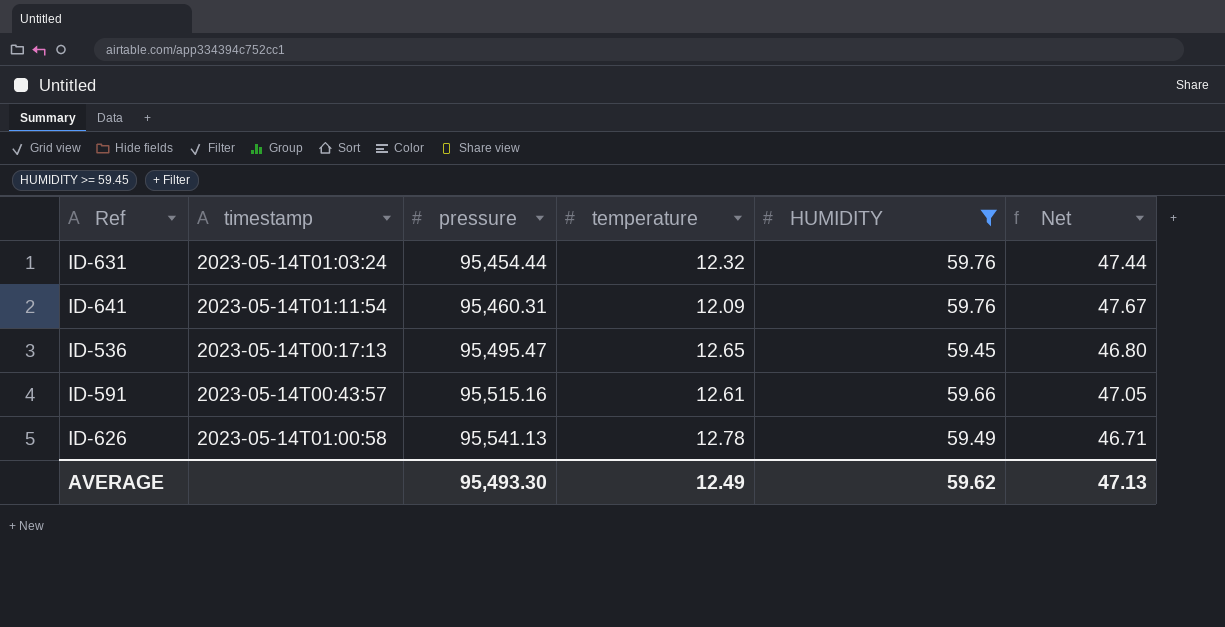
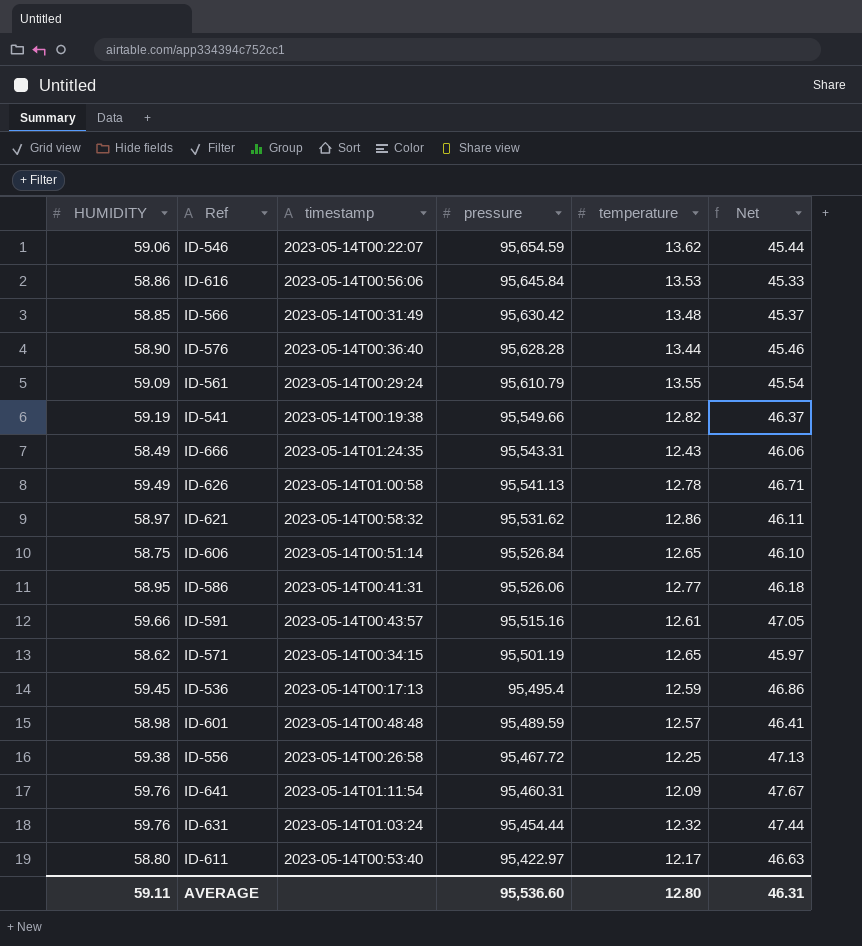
filter: HUMIDITY >= 59.45 -> none
row order: pressure ascending -> pressure descending
column HUMIDITY | position: 5 -> 1
ID-536 | pressure: 95,495.47 -> 95,495.4
ID-536 | temperature: 12.65 -> 12.59
ID-536 | Net: 46.80 -> 46.86
AVERAGE | HUMIDITY: 59.62 -> 59.11
AVERAGE | pressure: 95,493.30 -> 95,536.60
AVERAGE | temperature: 12.49 -> 12.80
AVERAGE | Net: 47.13 -> 46.31

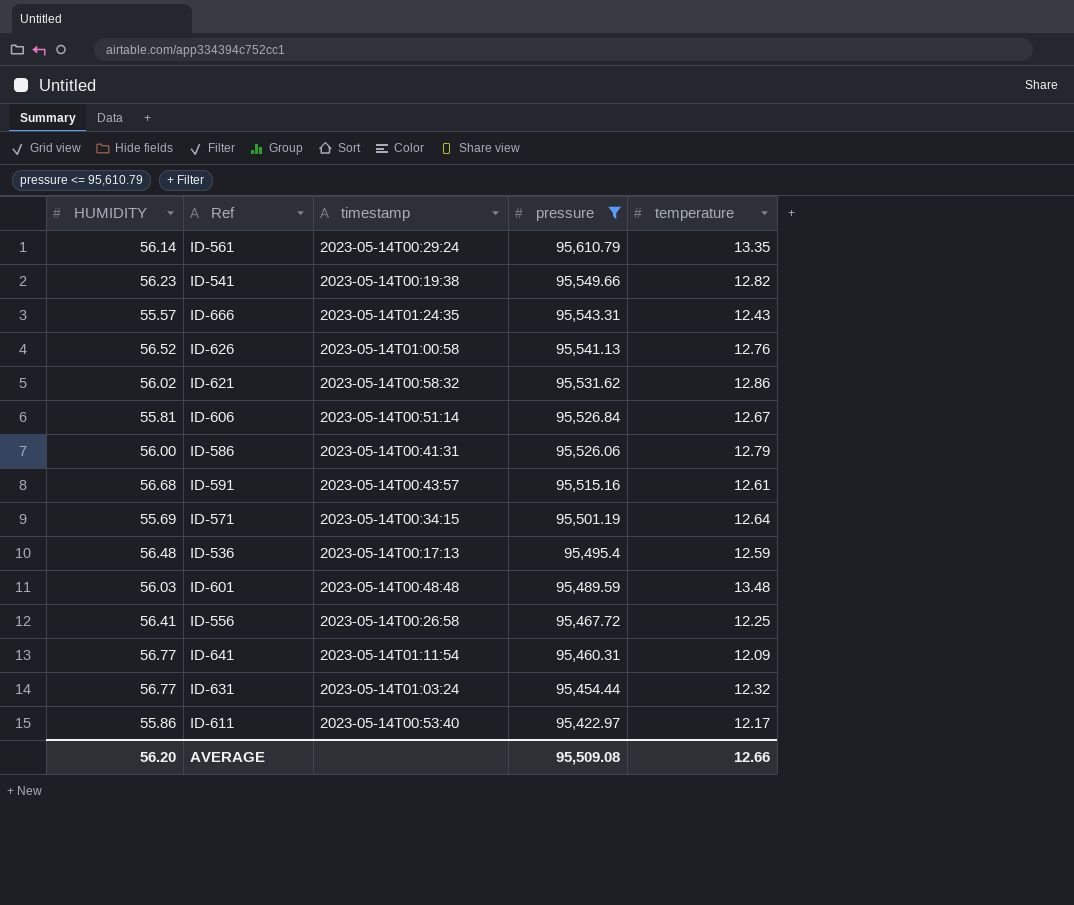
filter: none -> pressure <= 95,610.79
column Net | formula: [HUMIDITY] - [temperature] -> none
ID-561 | HUMIDITY: 59.09 -> 56.14
ID-561 | temperature: 13.55 -> 13.35
ID-541 | HUMIDITY: 59.19 -> 56.23
ID-666 | HUMIDITY: 58.49 -> 55.57
ID-626 | HUMIDITY: 59.49 -> 56.52
ID-626 | temperature: 12.78 -> 12.76
ID-621 | HUMIDITY: 58.97 -> 56.02
ID-606 | HUMIDITY: 58.75 -> 55.81
ID-606 | temperature: 12.65 -> 12.67
ID-586 | HUMIDITY: 58.95 -> 56.00
ID-586 | temperature: 12.77 -> 12.79
ID-591 | HUMIDITY: 59.66 -> 56.68
ID-571 | HUMIDITY: 58.62 -> 55.69
ID-571 | temperature: 12.65 -> 12.64
ID-536 | HUMIDITY: 59.45 -> 56.48
ID-601 | HUMIDITY: 58.98 -> 56.03
ID-601 | temperature: 12.57 -> 13.48
ID-556 | HUMIDITY: 59.38 -> 56.41
ID-641 | HUMIDITY: 59.76 -> 56.77
ID-631 | HUMIDITY: 59.76 -> 56.77
ID-611 | HUMIDITY: 58.80 -> 55.86
AVERAGE | HUMIDITY: 59.11 -> 56.20
AVERAGE | pressure: 95,536.60 -> 95,509.08
AVERAGE | temperature: 12.80 -> 12.66

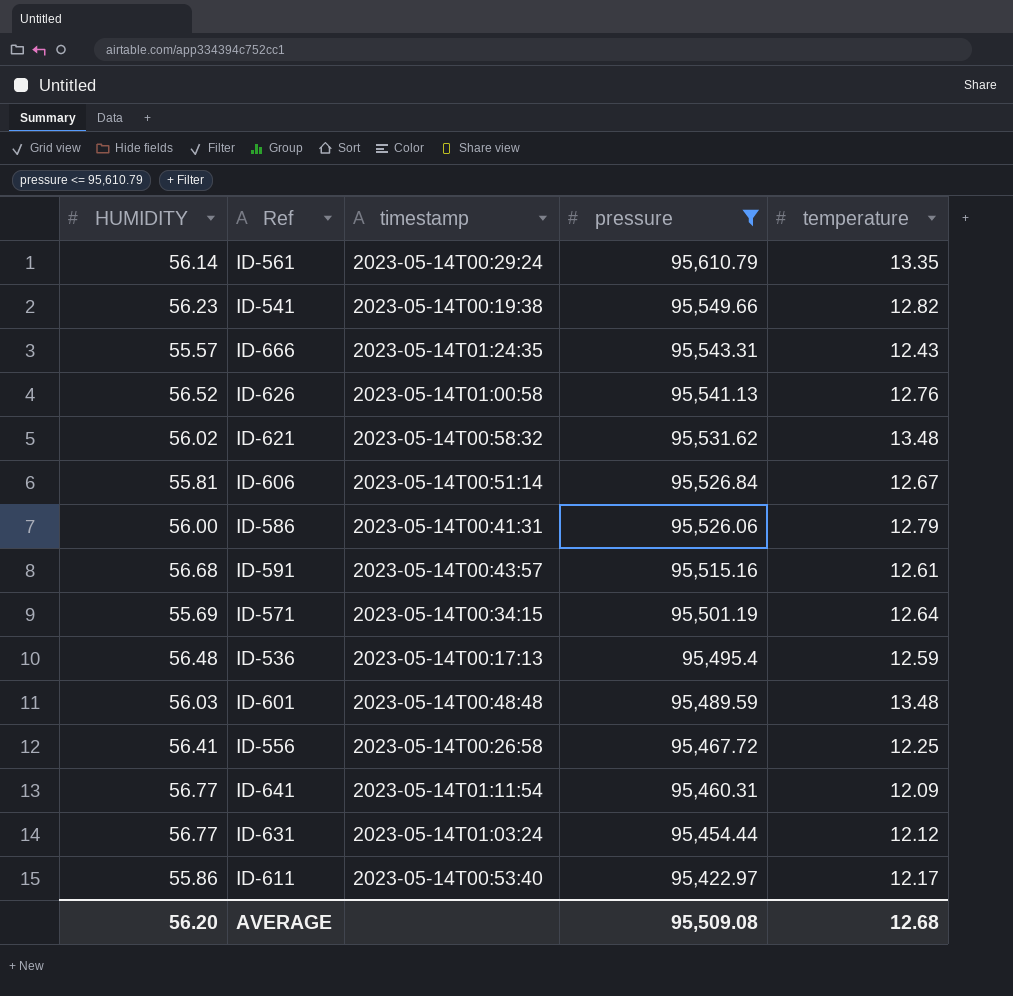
ID-621 | temperature: 12.86 -> 13.48
ID-631 | temperature: 12.32 -> 12.12
AVERAGE | temperature: 12.66 -> 12.68

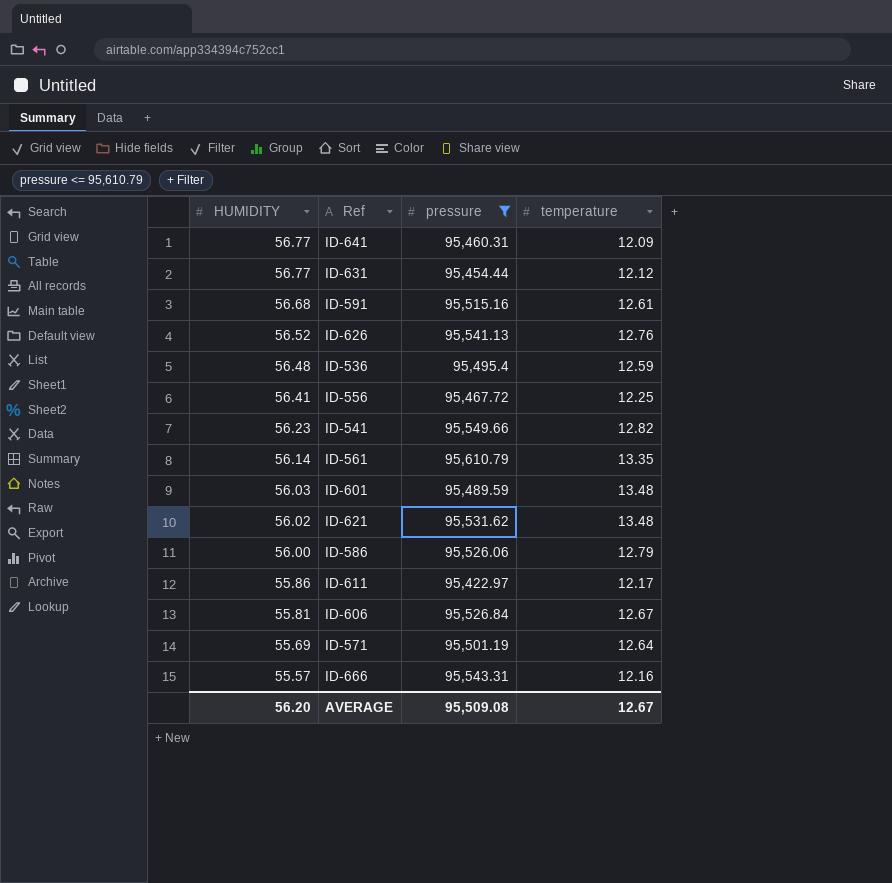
row order: pressure descending -> HUMIDITY descending
column timestamp | position: 3 -> none
ID-666 | temperature: 12.43 -> 12.16
AVERAGE | temperature: 12.68 -> 12.67

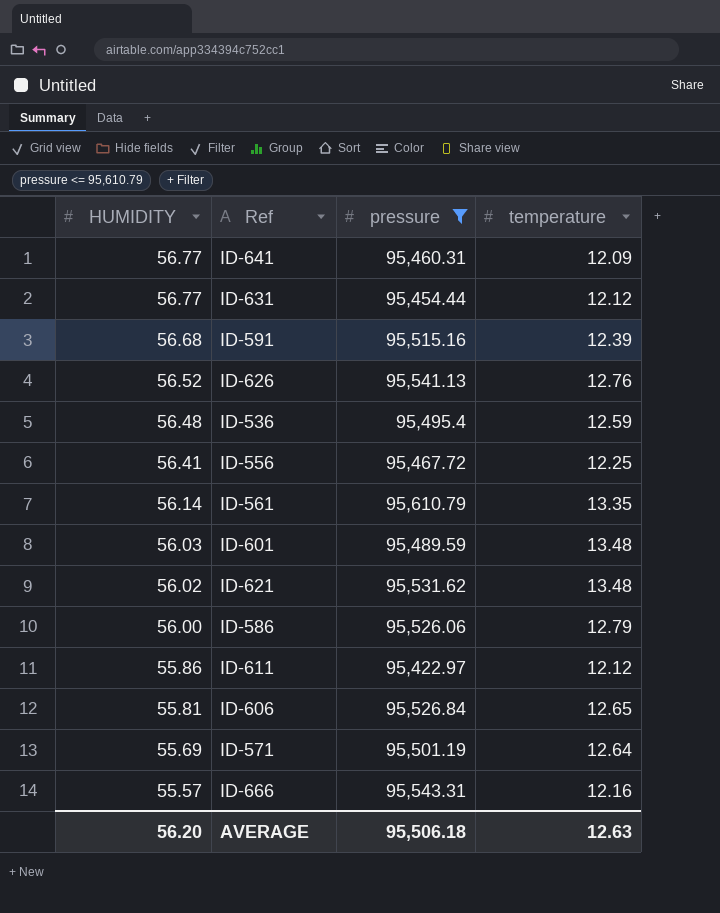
row ID-541: 56.23 | 95,549.66 | 12.82 -> none
ID-591 | temperature: 12.61 -> 12.39
ID-611 | temperature: 12.17 -> 12.12
ID-606 | temperature: 12.67 -> 12.65
AVERAGE | pressure: 95,509.08 -> 95,506.18
AVERAGE | temperature: 12.67 -> 12.63

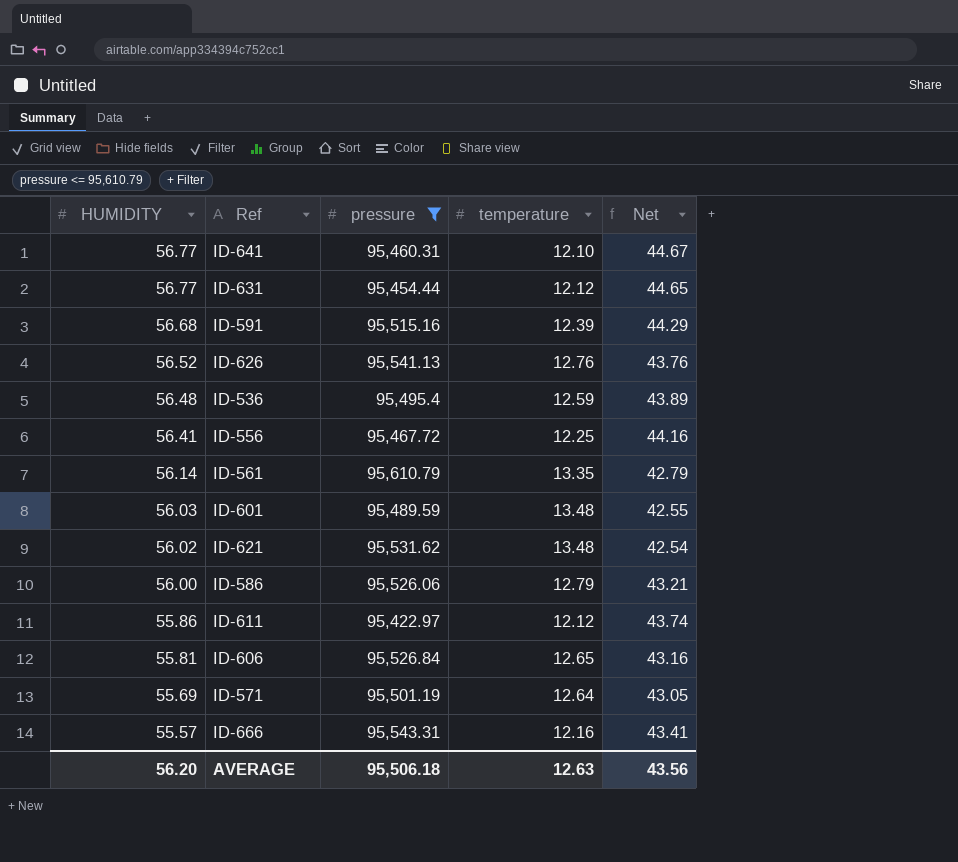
column Net | formula: none -> [HUMIDITY] - [temperature]
ID-641 | temperature: 12.09 -> 12.10

